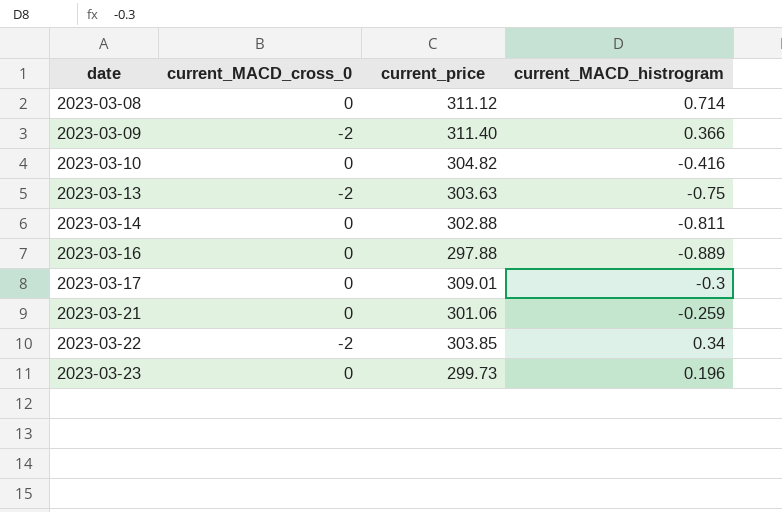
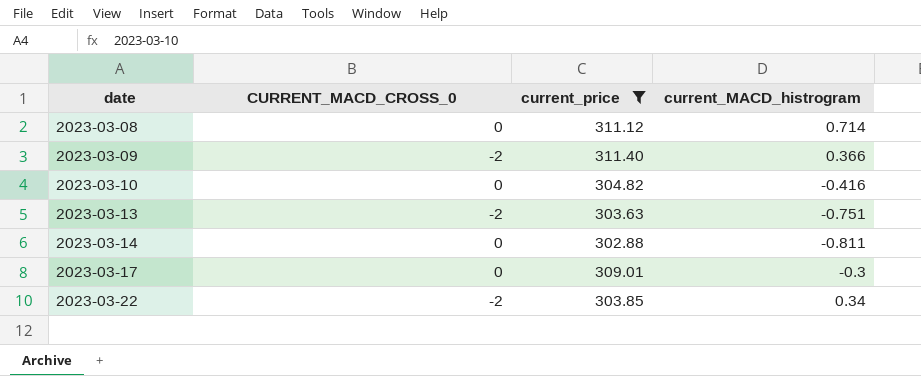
filter: none -> current_price >= 302.88
column name: current_MACD_cross_0 -> CURRENT_MACD_CROSS_0
2023-03-13 | current_MACD_histrogram: -0.75 -> -0.751

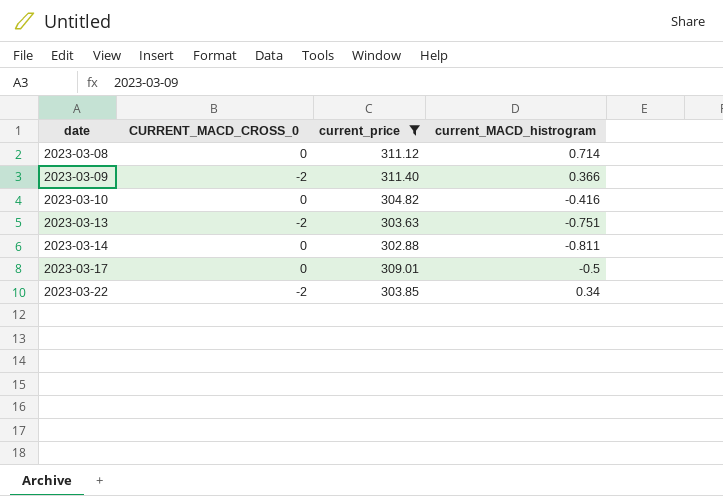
2023-03-17 | current_MACD_histrogram: -0.3 -> -0.5

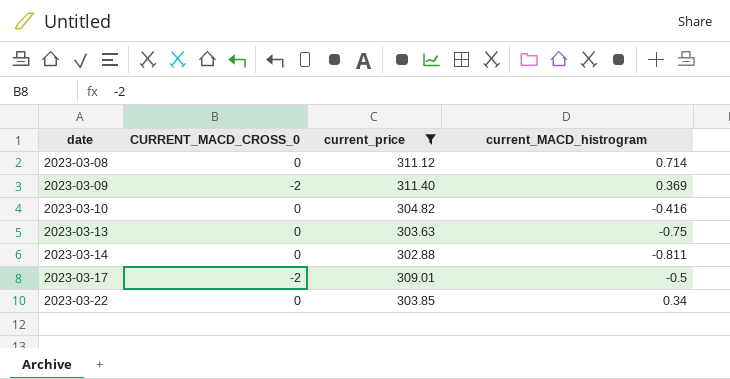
2023-03-09 | current_MACD_histrogram: 0.366 -> 0.369
2023-03-13 | CURRENT_MACD_CROSS_0: -2 -> 0
2023-03-13 | current_MACD_histrogram: -0.751 -> -0.75
2023-03-17 | CURRENT_MACD_CROSS_0: 0 -> -2
2023-03-22 | CURRENT_MACD_CROSS_0: -2 -> 0

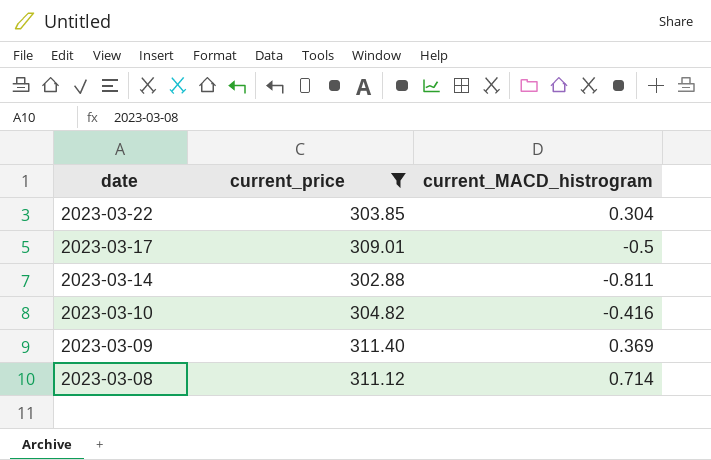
row order: date ascending -> date descending
column CURRENT_MACD_CROSS_0 | position: 2 -> none
row 2023-03-13: 0 | 303.63 | -0.75 -> none
2023-03-22 | current_MACD_histrogram: 0.34 -> 0.304

